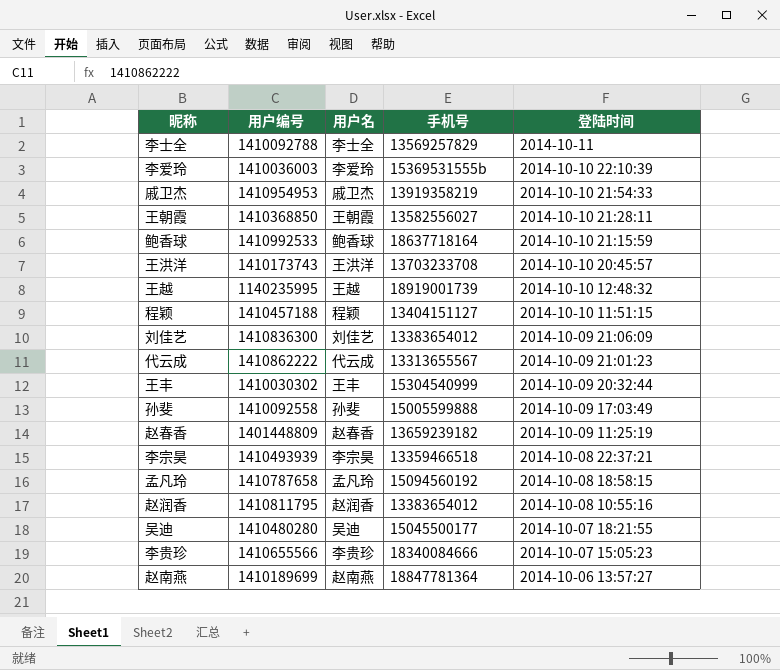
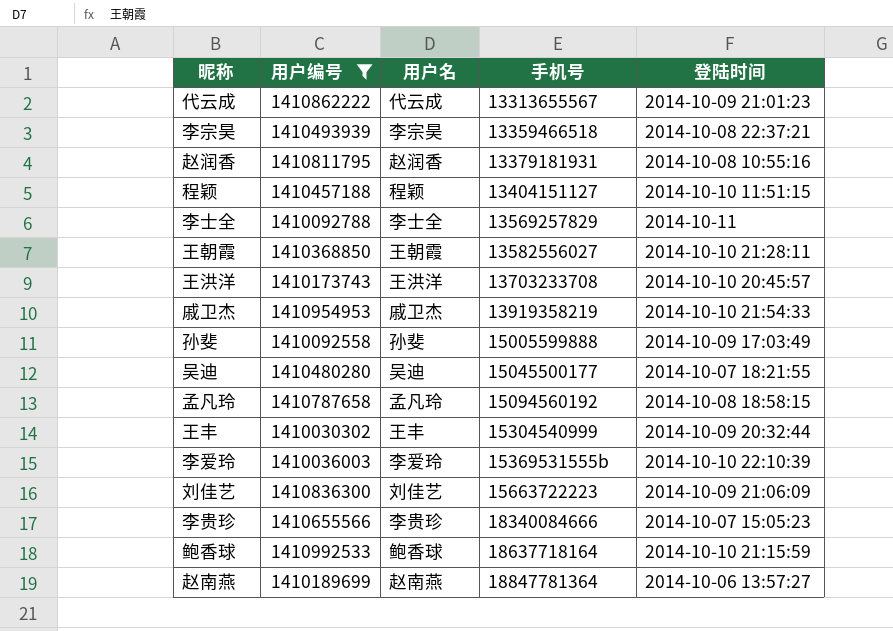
filter: none -> 用户编号 >= 1410030302
row order: 登陆时间 descending -> 手机号 ascending
赵润香 | 手机号: 13383654012 -> 13379181931
刘佳艺 | 手机号: 13383654012 -> 15663722223

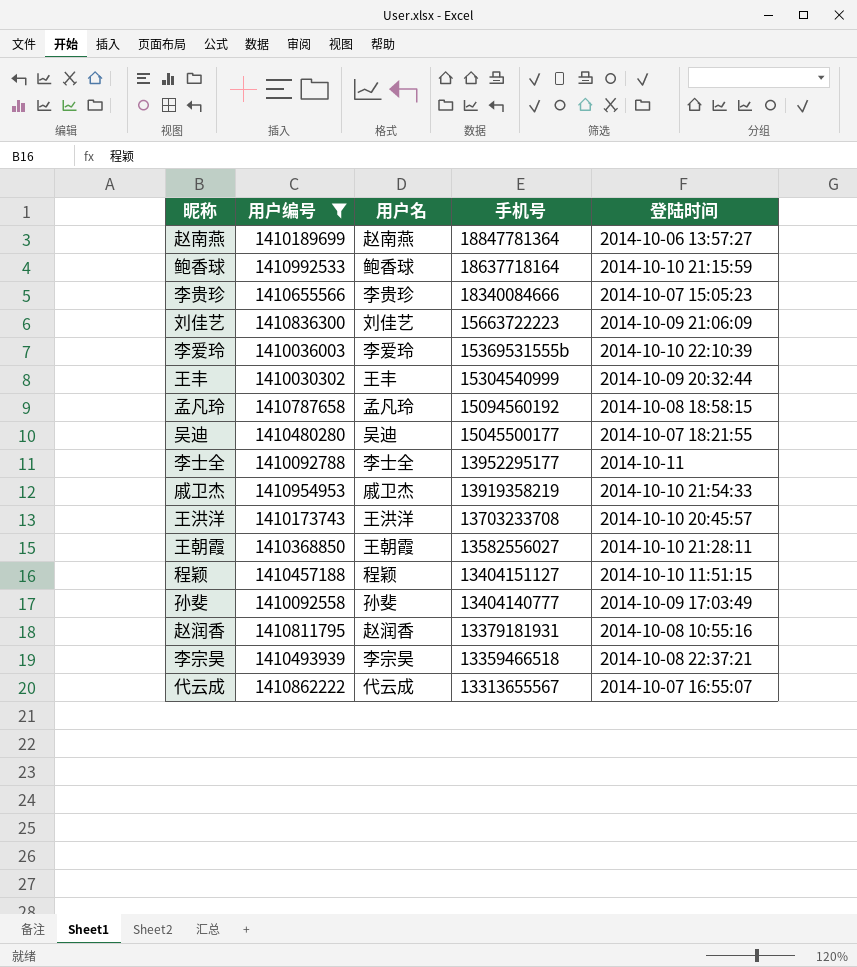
row order: 手机号 ascending -> 手机号 descending
李士全 | 手机号: 13569257829 -> 13952295177
孙斐 | 手机号: 15005599888 -> 13404140777
代云成 | 登陆时间: 2014-10-09 21:01:23 -> 2014-10-07 16:55:07

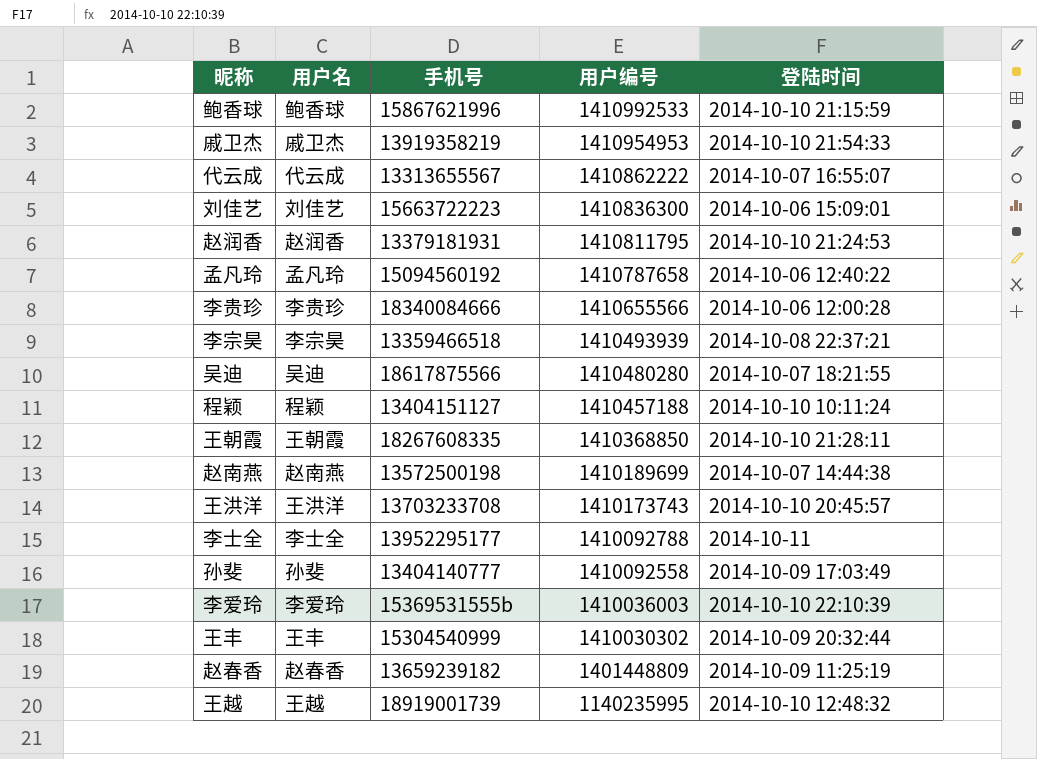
filter: 用户编号 >= 1410030302 -> none
row order: 手机号 descending -> 用户编号 descending
column 用户编号 | position: 2 -> 4
鲍香球 | 手机号: 18637718164 -> 15867621996
刘佳艺 | 登陆时间: 2014-10-09 21:06:09 -> 2014-10-06 15:09:01
赵润香 | 登陆时间: 2014-10-08 10:55:16 -> 2014-10-10 21:24:53
孟凡玲 | 登陆时间: 2014-10-08 18:58:15 -> 2014-10-06 12:40:22
李贵珍 | 登陆时间: 2014-10-07 15:05:23 -> 2014-10-06 12:00:28
吴迪 | 手机号: 15045500177 -> 18617875566
程颖 | 登陆时间: 2014-10-10 11:51:15 -> 2014-10-10 10:11:24
王朝霞 | 手机号: 13582556027 -> 18267608335
赵南燕 | 手机号: 18847781364 -> 13572500198
赵南燕 | 登陆时间: 2014-10-06 13:57:27 -> 2014-10-07 14:44:38

